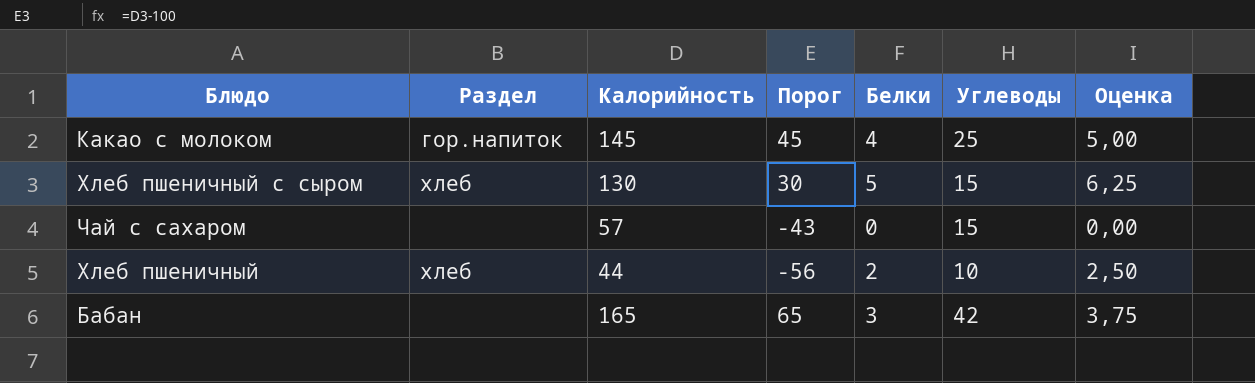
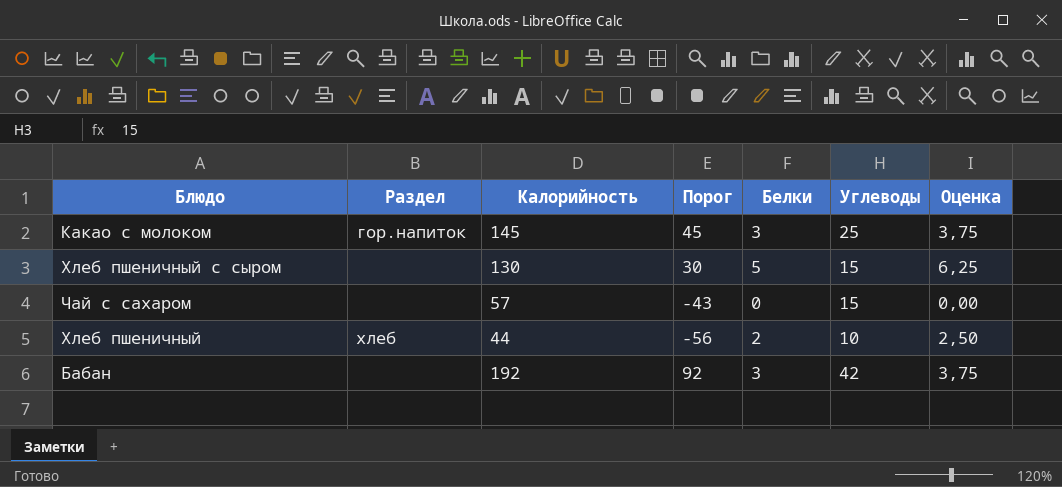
Какао с молоком | Белки: 4 -> 3
Какао с молоком | Оценка: 5,00 -> 3,75
Хлеб пшеничный с сыром | Раздел: хлеб -> none
Бабан | Калорийность: 165 -> 192
Бабан | Порог: 65 -> 92

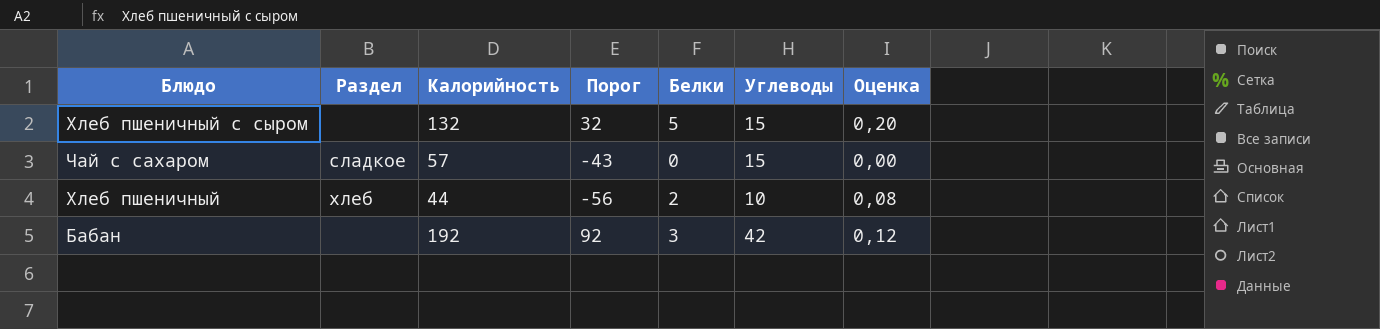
column Оценка | formula: [Белки] * 1,25 -> [Белки] * 0,04
row Какао с молоком: гор.напиток | 145 | 45 | 3 | 25 | 3,75 -> none
Хлеб пшеничный с сыром | Калорийность: 130 -> 132
Хлеб пшеничный с сыром | Порог: 30 -> 32
Чай с сахаром | Раздел: none -> сладкое

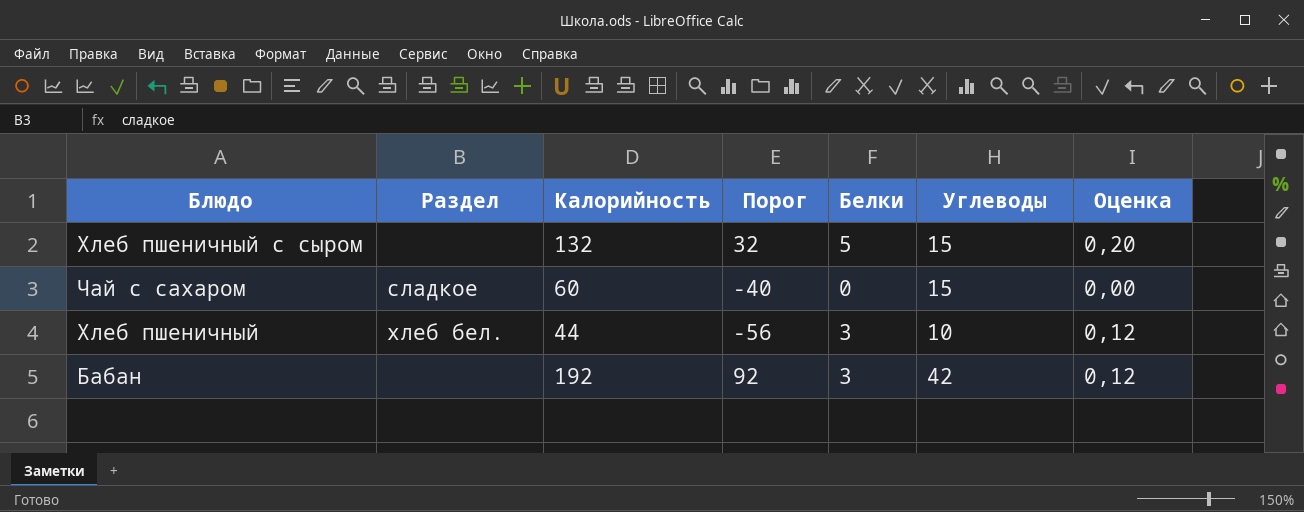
Чай с сахаром | Калорийность: 57 -> 60
Чай с сахаром | Порог: -43 -> -40
Хлеб пшеничный | Раздел: хлеб -> хлеб бел.
Хлеб пшеничный | Белки: 2 -> 3
Хлеб пшеничный | Оценка: 0,08 -> 0,12

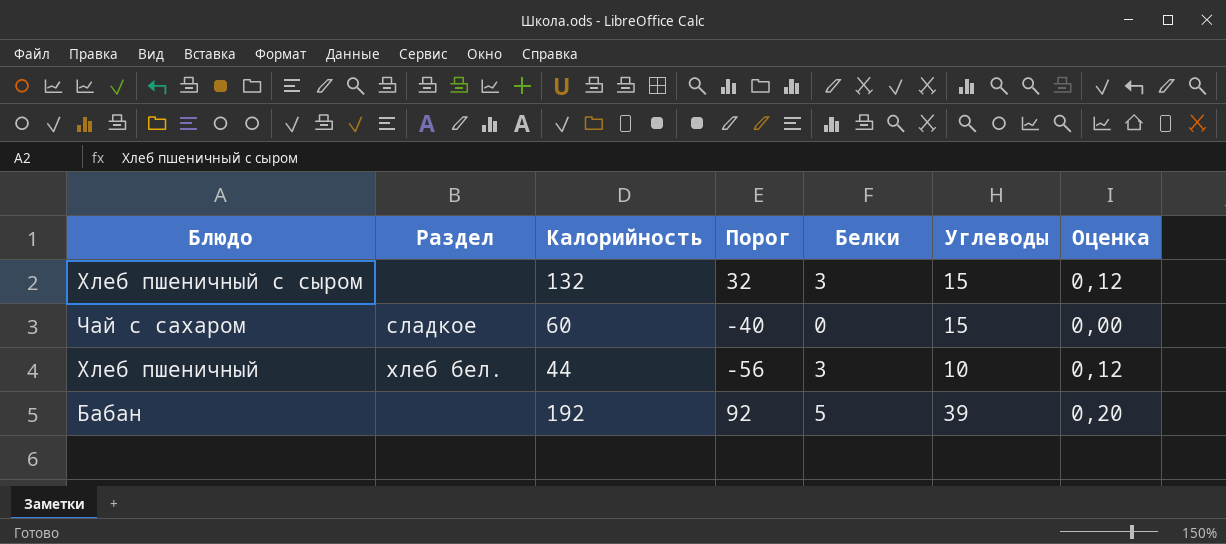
Хлеб пшеничный с сыром | Белки: 5 -> 3
Хлеб пшеничный с сыром | Оценка: 0,20 -> 0,12
Бабан | Белки: 3 -> 5
Бабан | Углеводы: 42 -> 39
Бабан | Оценка: 0,12 -> 0,20

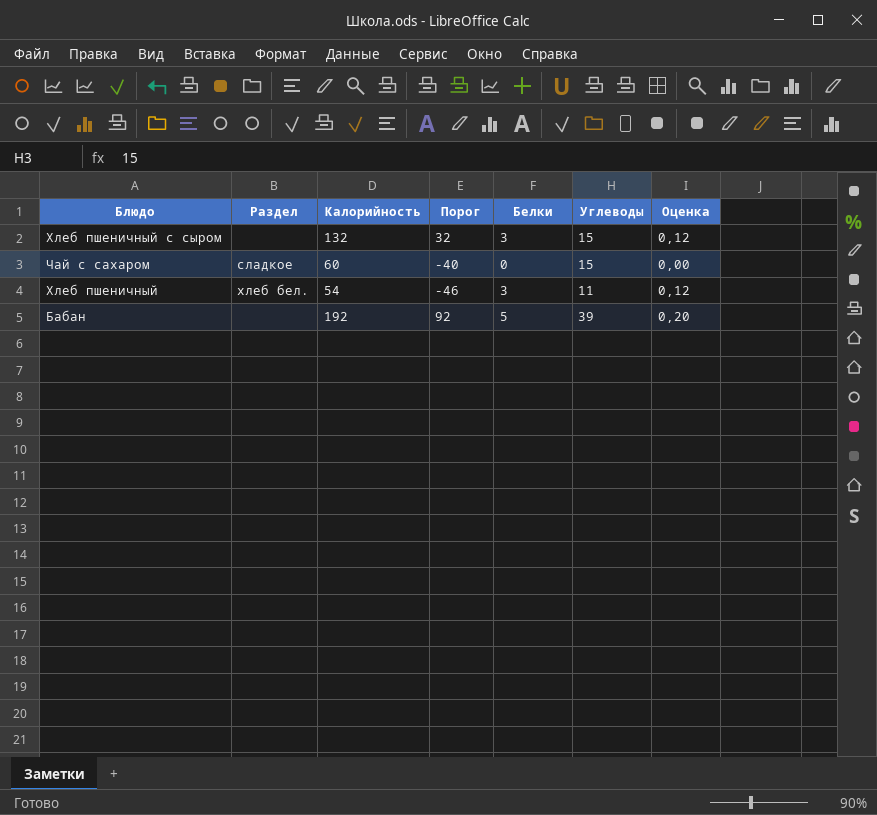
Хлеб пшеничный | Калорийность: 44 -> 54
Хлеб пшеничный | Порог: -56 -> -46
Хлеб пшеничный | Углеводы: 10 -> 11

